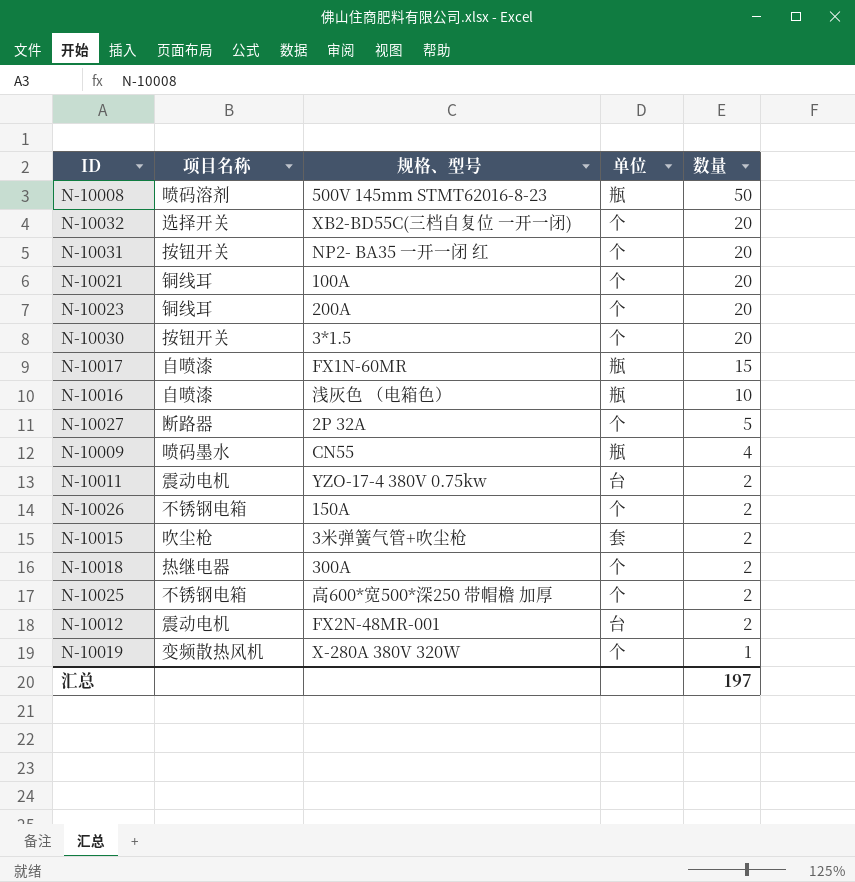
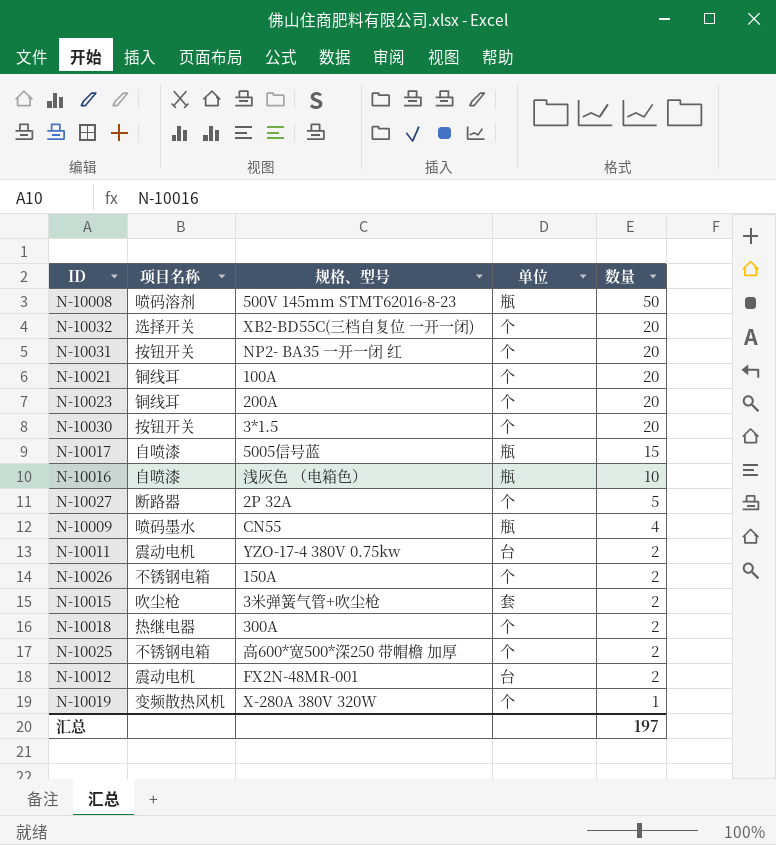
N-10017 | 规格、型号: FX1N-60MR -> 5005信号蓝

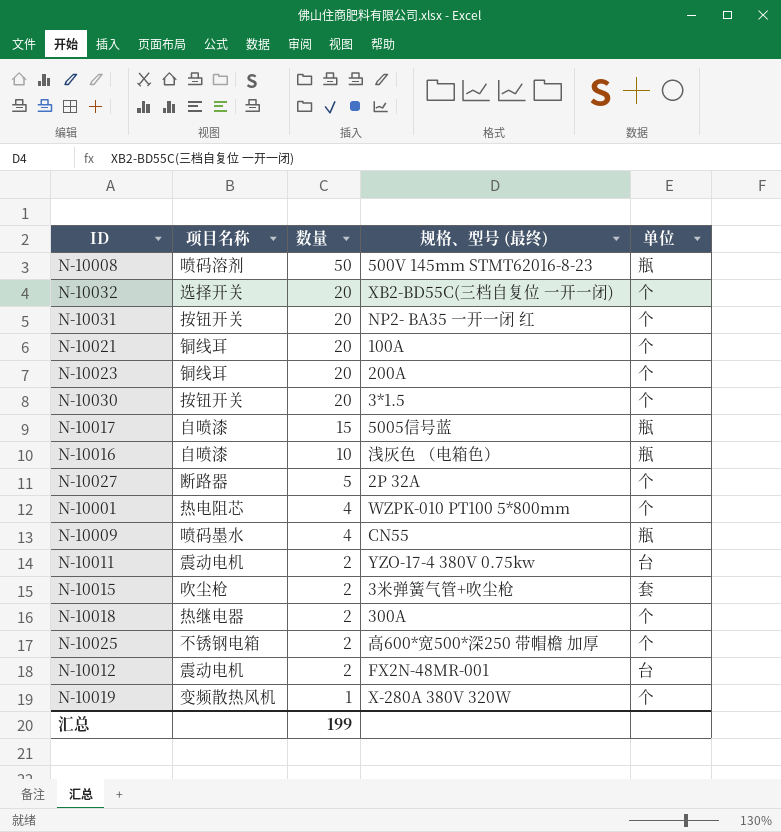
column 数量 | position: 5 -> 3
column name: 规格、型号 -> 规格、型号 (最终)
row N-10026: 不锈钢电箱 | 150A | 个 | 2 -> none
row N-10001: none -> 热电阻芯 | 4 | WZPK-010 PT100 5*800mm | 个
汇总 | 数量: 197 -> 199

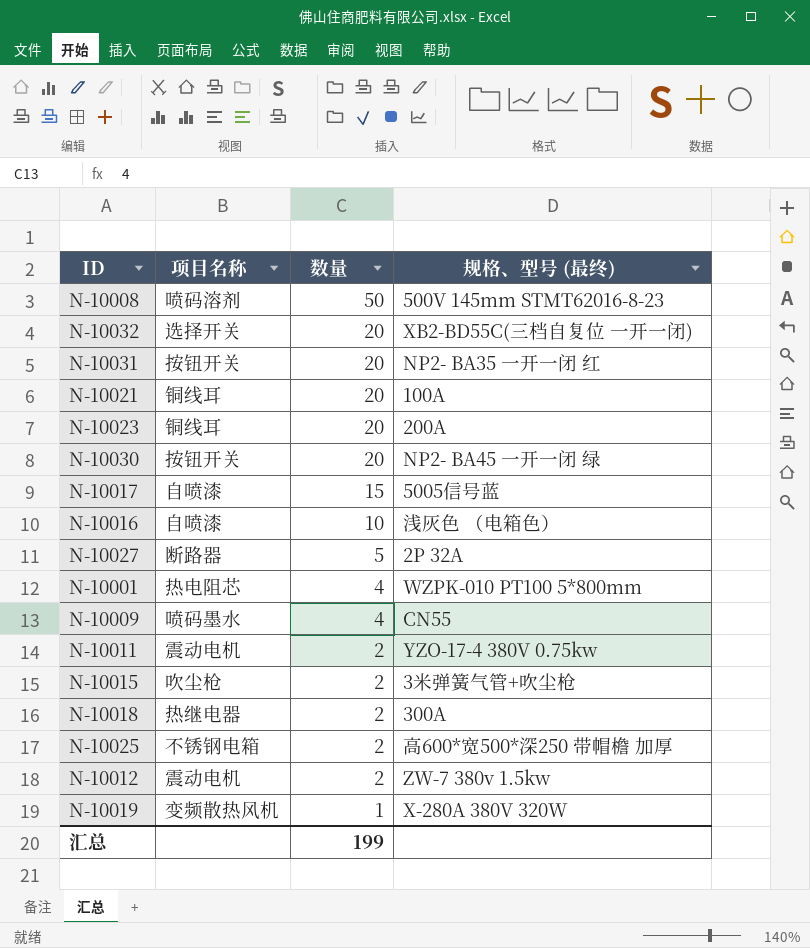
column 单位 | position: 5 -> none
N-10030 | 规格、型号 (最终): 3*1.5 -> NP2- BA45 一开一闭 绿
N-10012 | 规格、型号 (最终): FX2N-48MR-001 -> ZW-7 380v 1.5kw

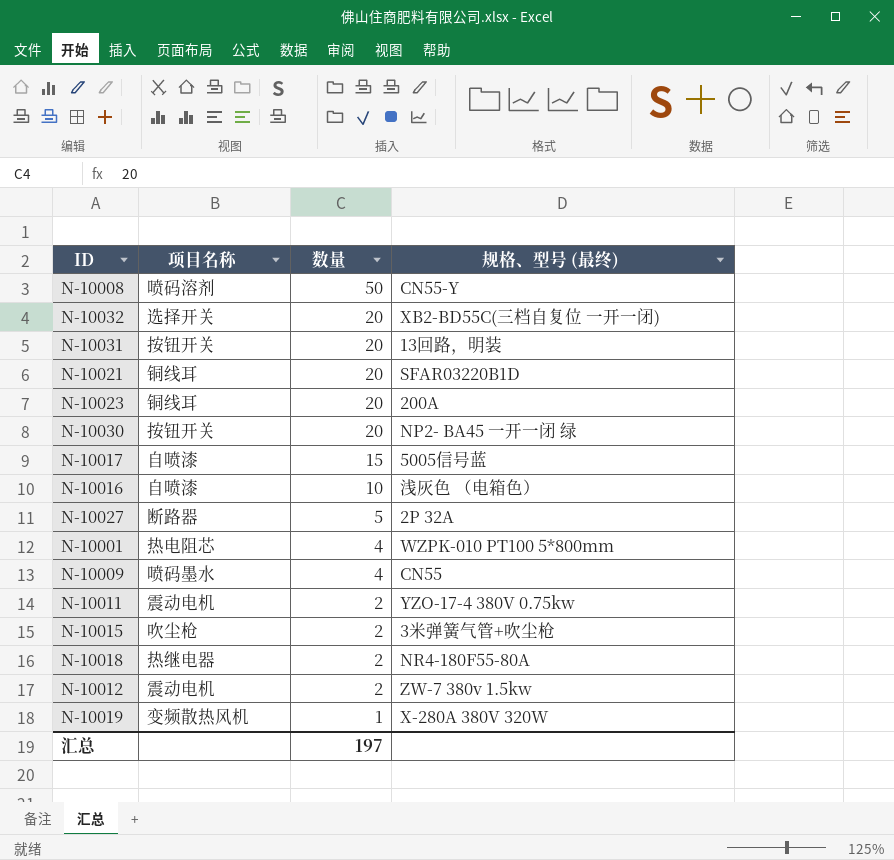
row N-10025: 不锈钢电箱 | 2 | 高600*宽500*深250 带帽檐 加厚 -> none
N-10008 | 规格、型号 (最终): 500V 145mm STMT62016-8-23 -> CN55-Y
N-10031 | 规格、型号 (最终): NP2- BA35 一开一闭 红 -> 13回路，明装
N-10021 | 规格、型号 (最终): 100A -> SFAR03220B1D
N-10018 | 规格、型号 (最终): 300A -> NR4-180F55-80A
汇总 | 数量: 199 -> 197

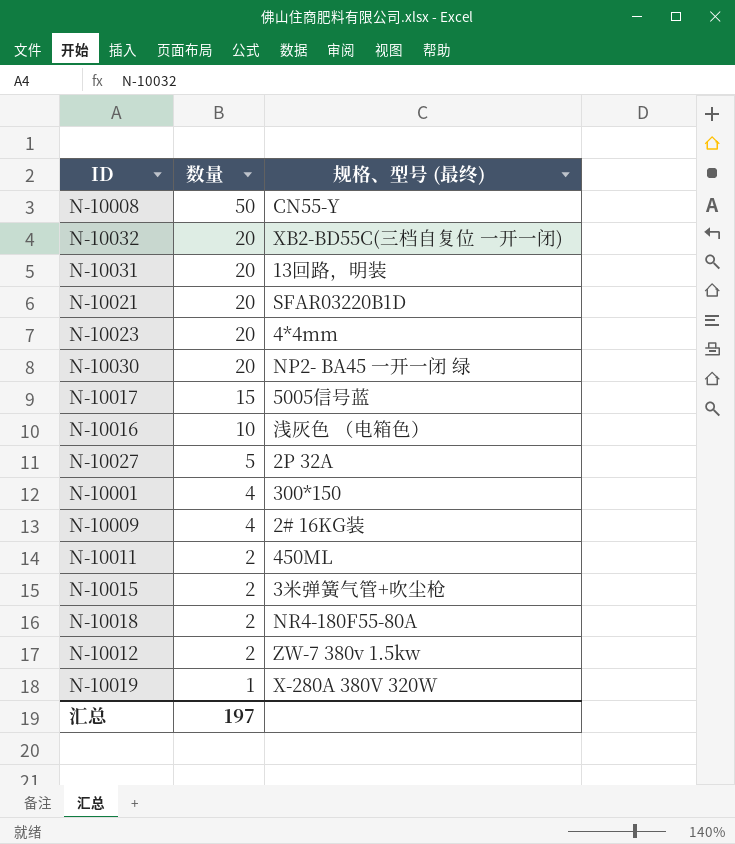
column 项目名称 | position: 2 -> none
N-10023 | 规格、型号 (最终): 200A -> 4*4mm
N-10001 | 规格、型号 (最终): WZPK-010 PT100 5*800mm -> 300*150
N-10009 | 规格、型号 (最终): CN55 -> 2# 16KG装
N-10011 | 规格、型号 (最终): YZO-17-4 380V 0.75kw -> 450ML

